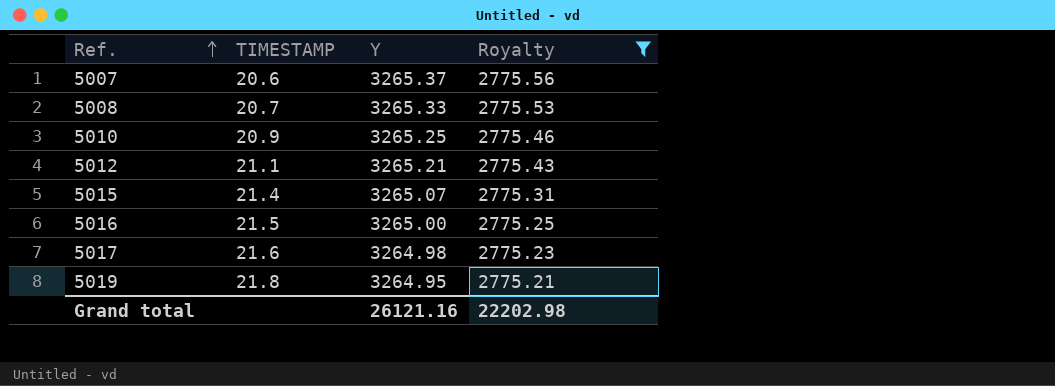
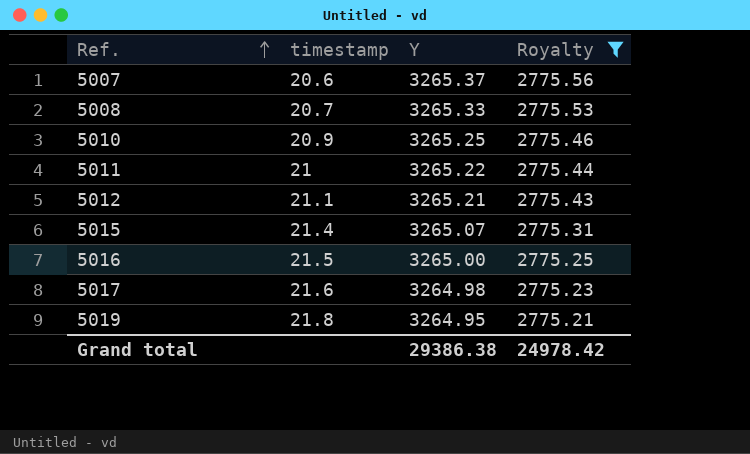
column name: TIMESTAMP -> timestamp
row 5011: none -> 21 | 3265.22 | 2775.44
Grand total | Y: 26121.16 -> 29386.38
Grand total | Royalty: 22202.98 -> 24978.42

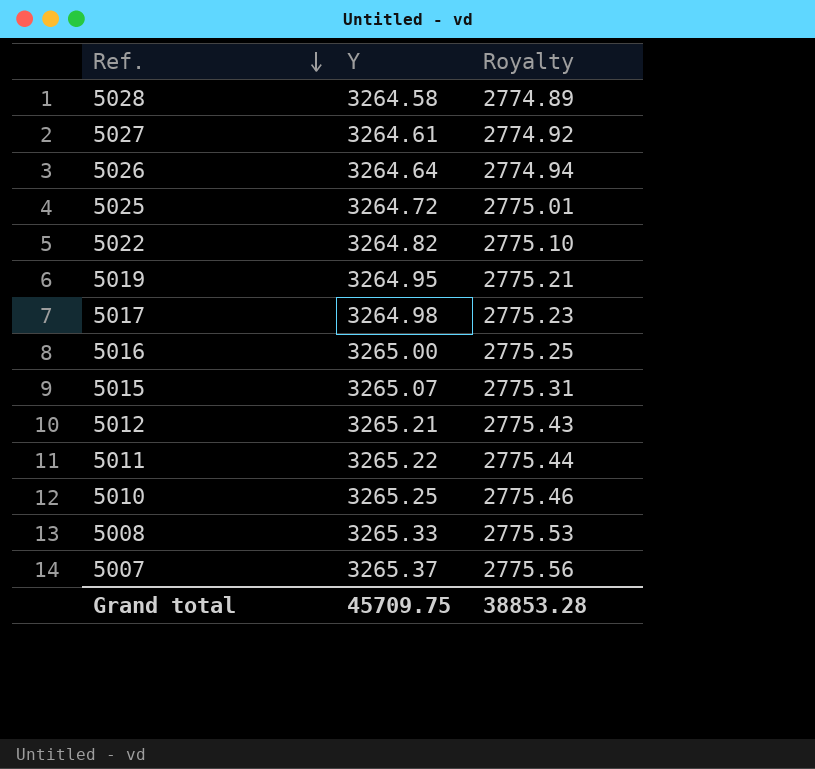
filter: Royalty >= 2775.21 -> none
row order: Ref. ascending -> Ref. descending
column timestamp | position: 2 -> none
Grand total | Y: 29386.38 -> 45709.75
Grand total | Royalty: 24978.42 -> 38853.28

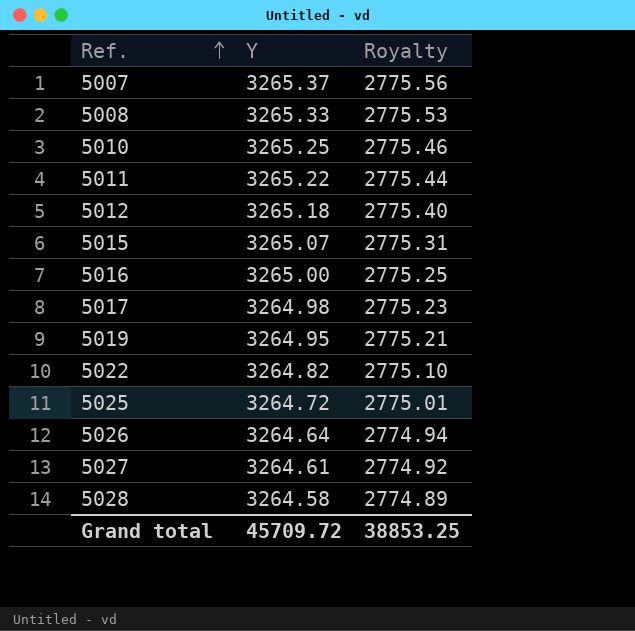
row order: Ref. descending -> Ref. ascending
5012 | Y: 3265.21 -> 3265.18
5012 | Royalty: 2775.43 -> 2775.40
Grand total | Y: 45709.75 -> 45709.72
Grand total | Royalty: 38853.28 -> 38853.25

